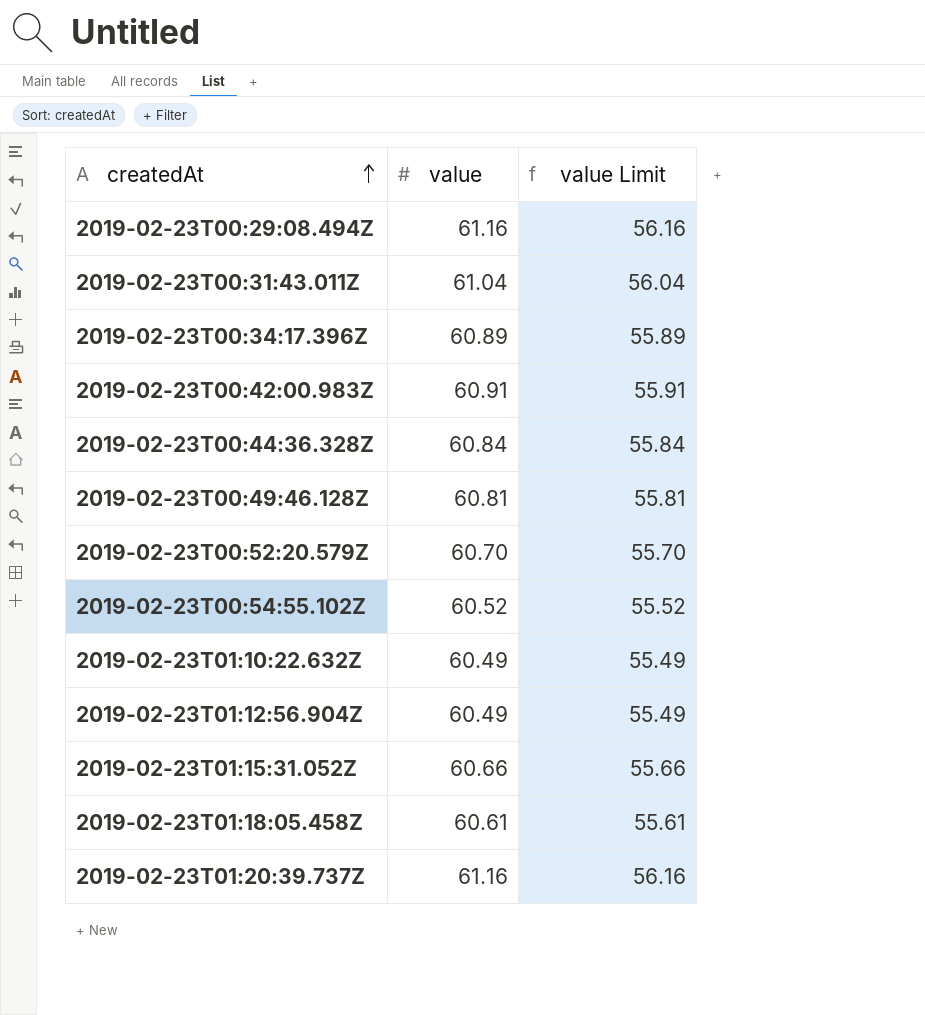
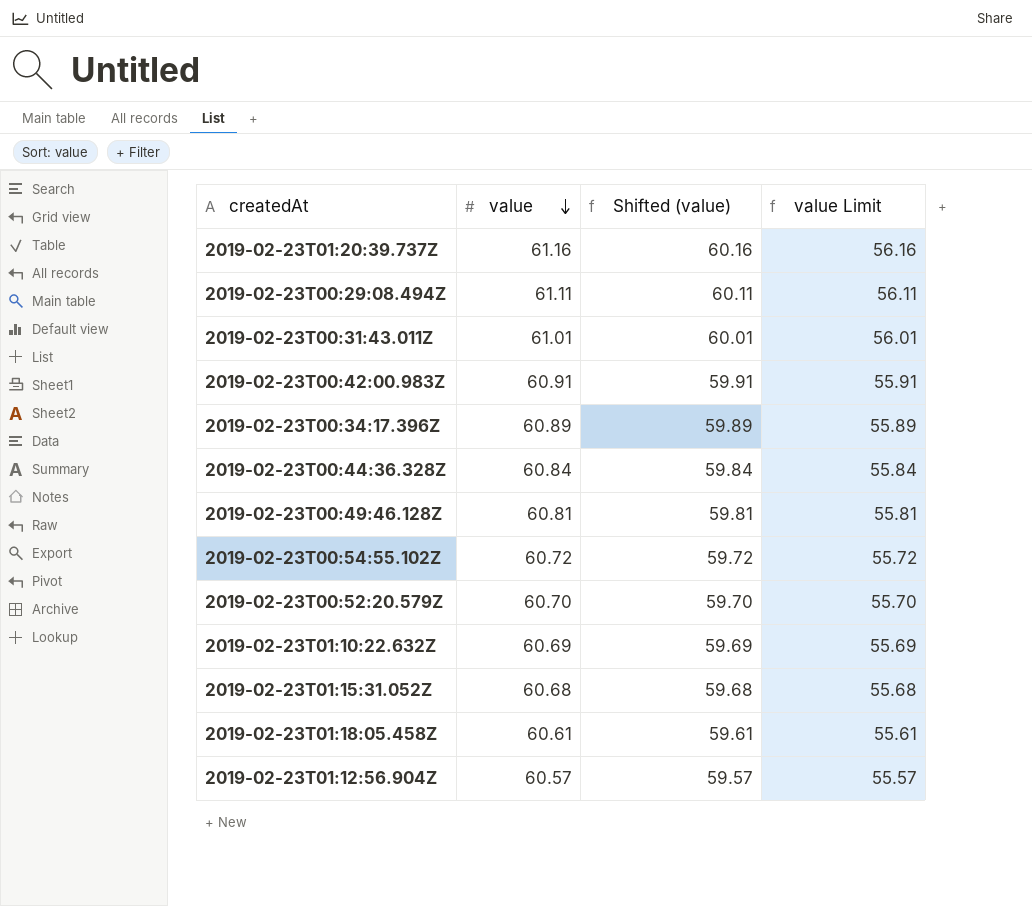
row order: createdAt ascending -> value descending
column Shifted (value) | formula: none -> [value] - 1
2019-02-23T00:29:08.494Z | value: 61.16 -> 61.11
2019-02-23T00:29:08.494Z | value Limit: 56.16 -> 56.11
2019-02-23T00:31:43.011Z | value: 61.04 -> 61.01
2019-02-23T00:31:43.011Z | value Limit: 56.04 -> 56.01
2019-02-23T00:54:55.102Z | value: 60.52 -> 60.72
2019-02-23T00:54:55.102Z | value Limit: 55.52 -> 55.72
2019-02-23T01:10:22.632Z | value: 60.49 -> 60.69
2019-02-23T01:10:22.632Z | value Limit: 55.49 -> 55.69
2019-02-23T01:15:31.052Z | value: 60.66 -> 60.68
2019-02-23T01:15:31.052Z | value Limit: 55.66 -> 55.68
2019-02-23T01:12:56.904Z | value: 60.49 -> 60.57
2019-02-23T01:12:56.904Z | value Limit: 55.49 -> 55.57

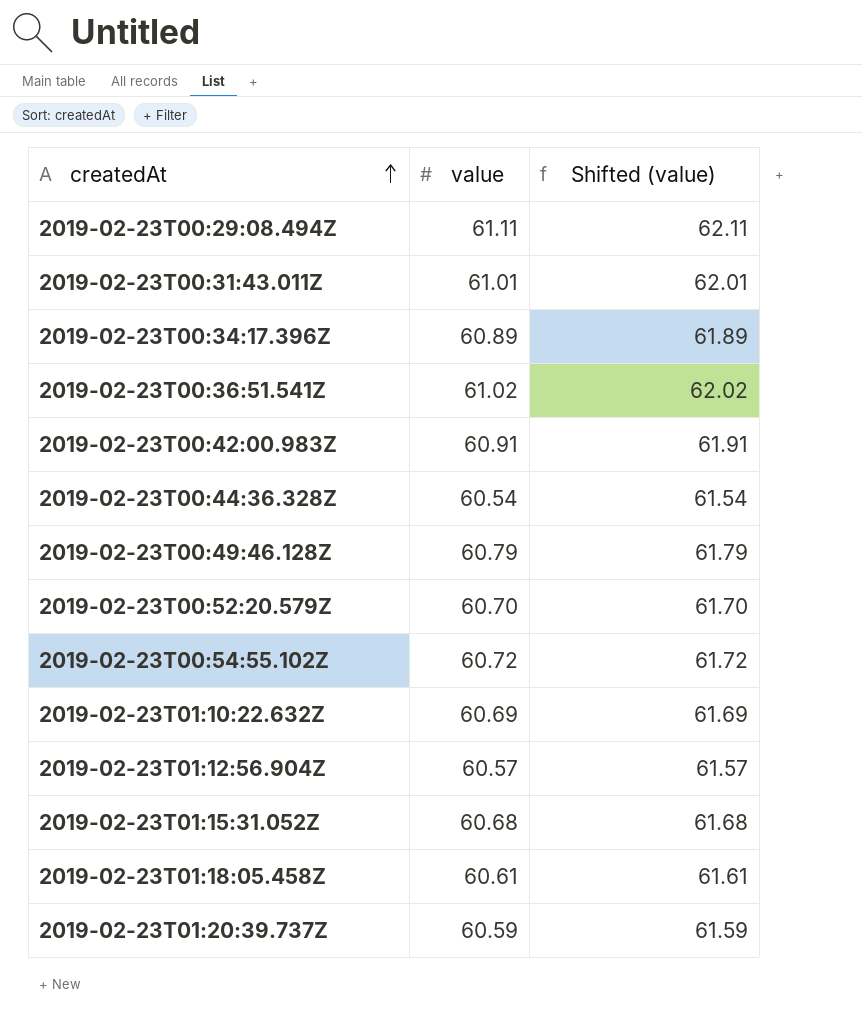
row order: value descending -> createdAt ascending
column value Limit | formula: [value] - 5 -> none
column Shifted (value) | formula: [value] - 1 -> [value] + 1
row 2019-02-23T00:36:51.541Z: none -> 61.02 | 62.02
2019-02-23T00:44:36.328Z | value: 60.84 -> 60.54
2019-02-23T00:49:46.128Z | value: 60.81 -> 60.79
2019-02-23T01:20:39.737Z | value: 61.16 -> 60.59

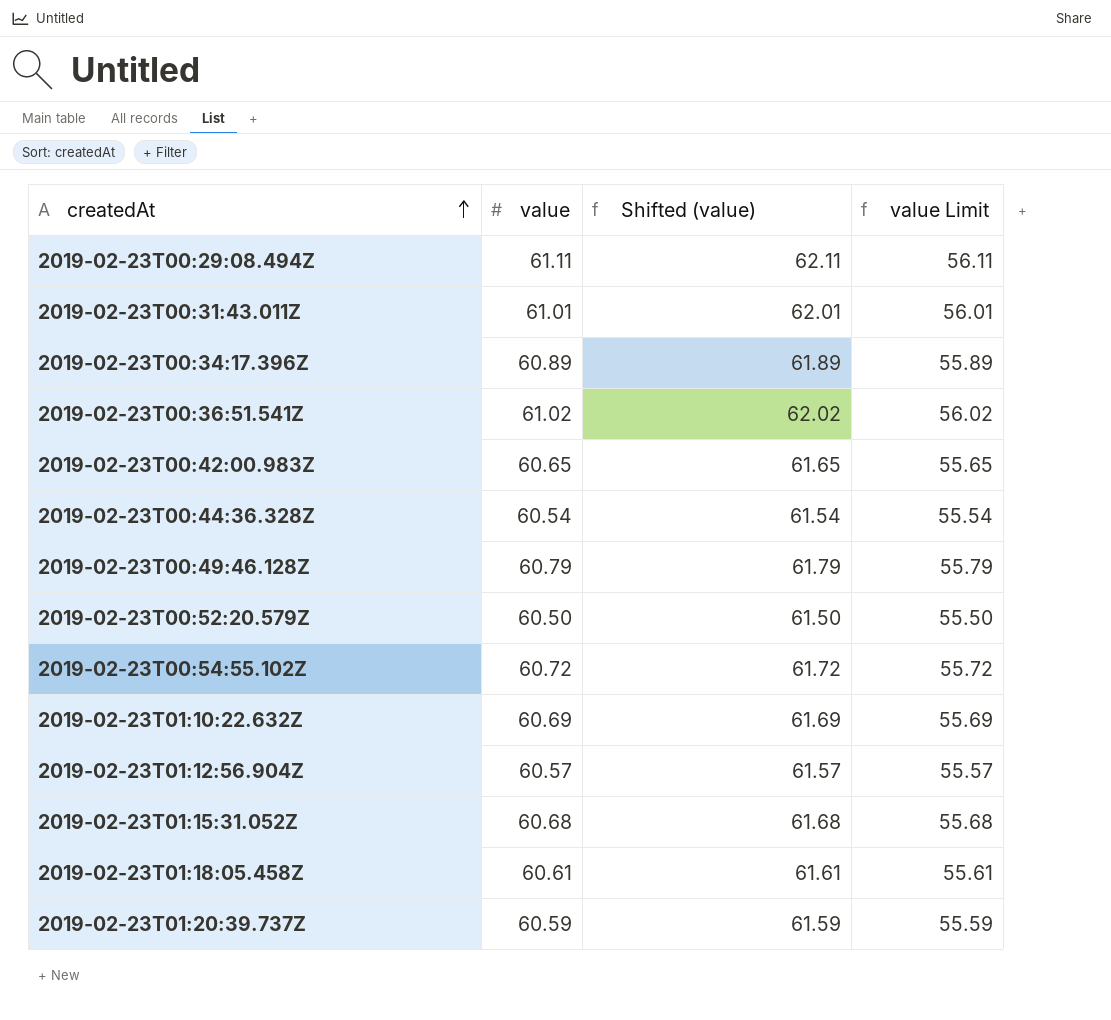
column value Limit | formula: none -> [value] - 5
2019-02-23T00:42:00.983Z | value: 60.91 -> 60.65
2019-02-23T00:42:00.983Z | Shifted (value): 61.91 -> 61.65
2019-02-23T00:52:20.579Z | value: 60.70 -> 60.50
2019-02-23T00:52:20.579Z | Shifted (value): 61.70 -> 61.50

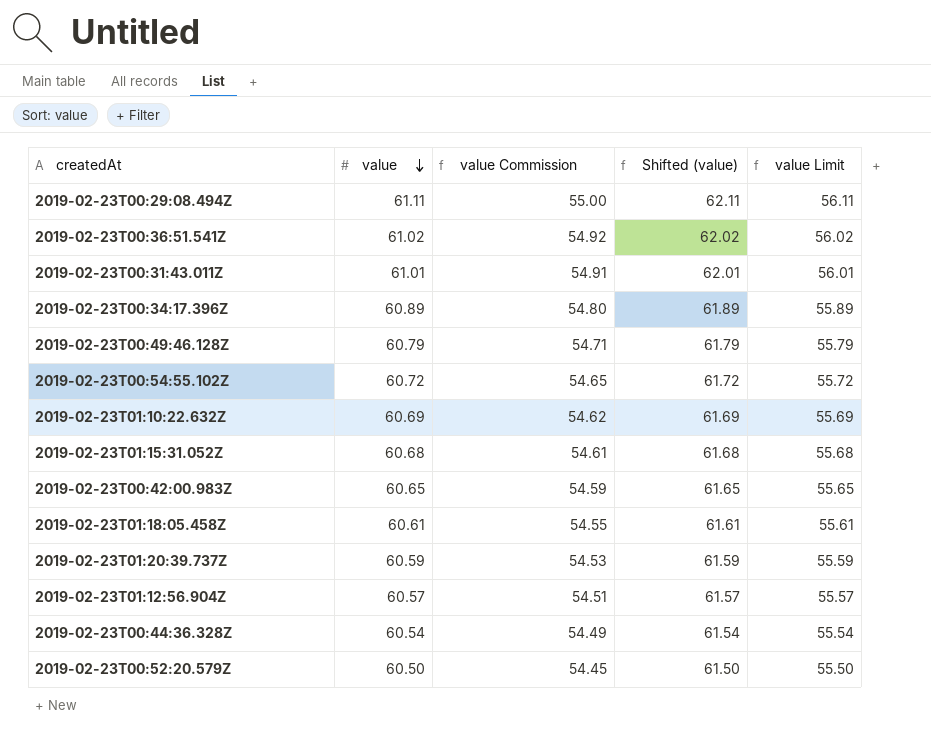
row order: createdAt ascending -> value descending
column value Commission | formula: none -> [value] * 0.9

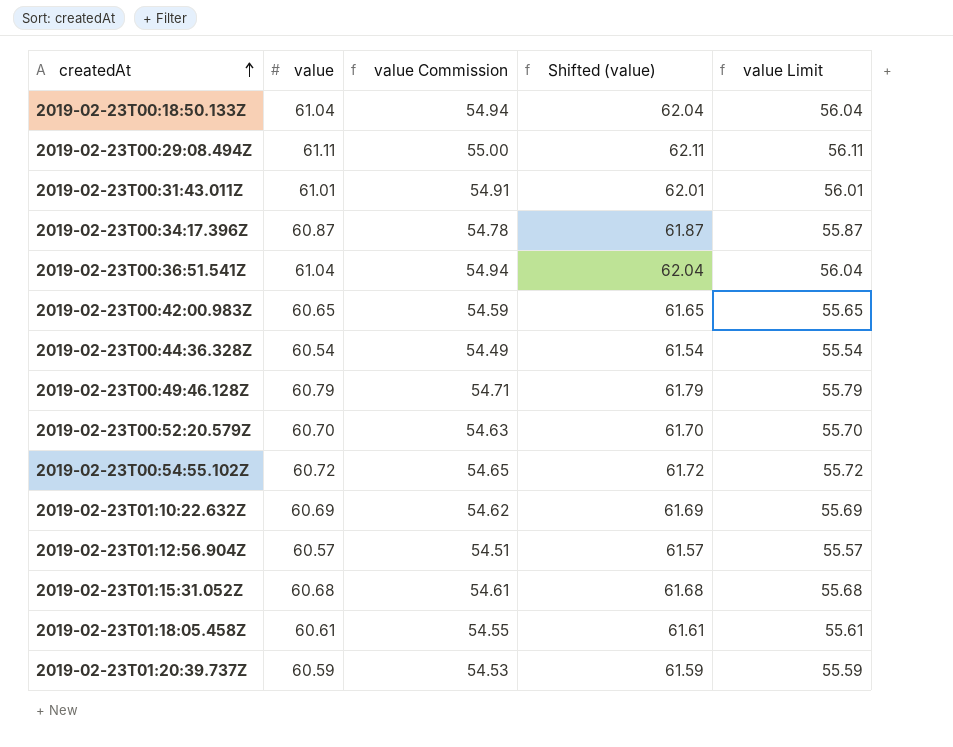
row order: value descending -> createdAt ascending
row 2019-02-23T00:18:50.133Z: none -> 61.04 | 54.94 | 62.04 | 56.04
2019-02-23T00:34:17.396Z | value: 60.89 -> 60.87
2019-02-23T00:34:17.396Z | value Commission: 54.80 -> 54.78
2019-02-23T00:34:17.396Z | Shifted (value): 61.89 -> 61.87
2019-02-23T00:34:17.396Z | value Limit: 55.89 -> 55.87
2019-02-23T00:36:51.541Z | value: 61.02 -> 61.04
2019-02-23T00:36:51.541Z | value Commission: 54.92 -> 54.94
2019-02-23T00:36:51.541Z | Shifted (value): 62.02 -> 62.04
2019-02-23T00:36:51.541Z | value Limit: 56.02 -> 56.04
2019-02-23T00:52:20.579Z | value: 60.50 -> 60.70
2019-02-23T00:52:20.579Z | value Commission: 54.45 -> 54.63
2019-02-23T00:52:20.579Z | Shifted (value): 61.50 -> 61.70
2019-02-23T00:52:20.579Z | value Limit: 55.50 -> 55.70

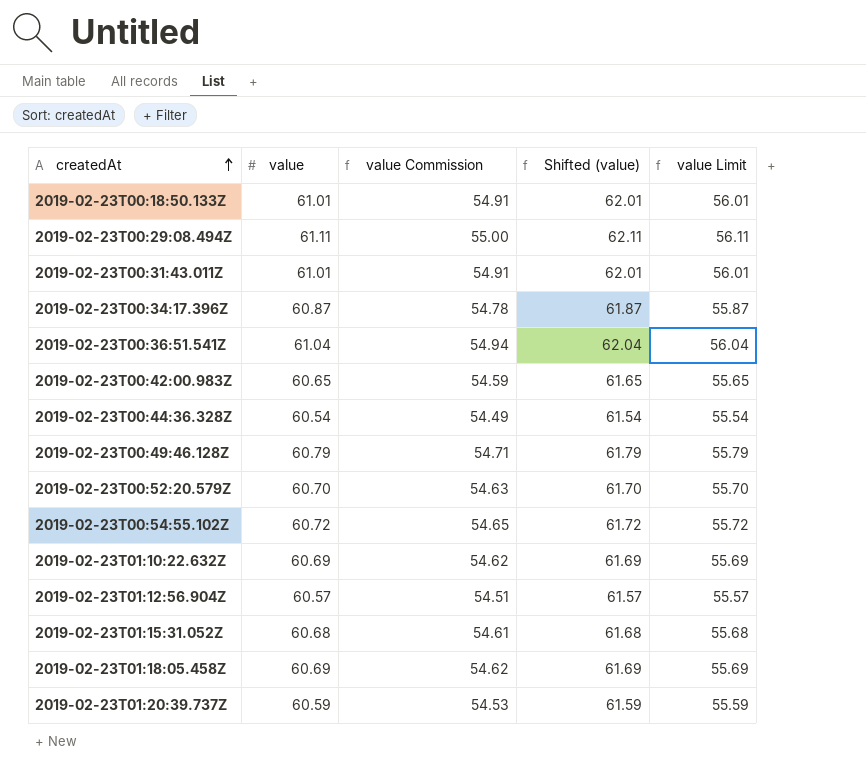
2019-02-23T00:18:50.133Z | value: 61.04 -> 61.01
2019-02-23T00:18:50.133Z | value Commission: 54.94 -> 54.91
2019-02-23T00:18:50.133Z | Shifted (value): 62.04 -> 62.01
2019-02-23T00:18:50.133Z | value Limit: 56.04 -> 56.01
2019-02-23T01:18:05.458Z | value: 60.61 -> 60.69
2019-02-23T01:18:05.458Z | value Commission: 54.55 -> 54.62
2019-02-23T01:18:05.458Z | Shifted (value): 61.61 -> 61.69
2019-02-23T01:18:05.458Z | value Limit: 55.61 -> 55.69

